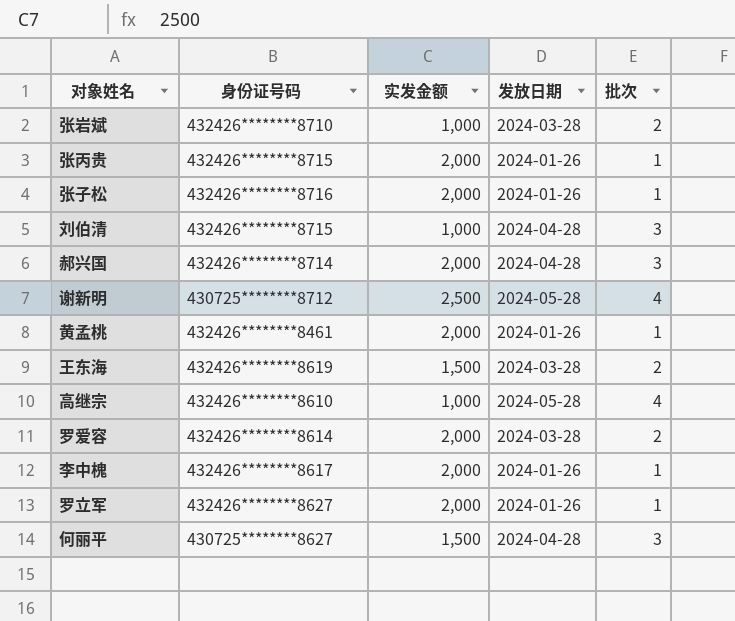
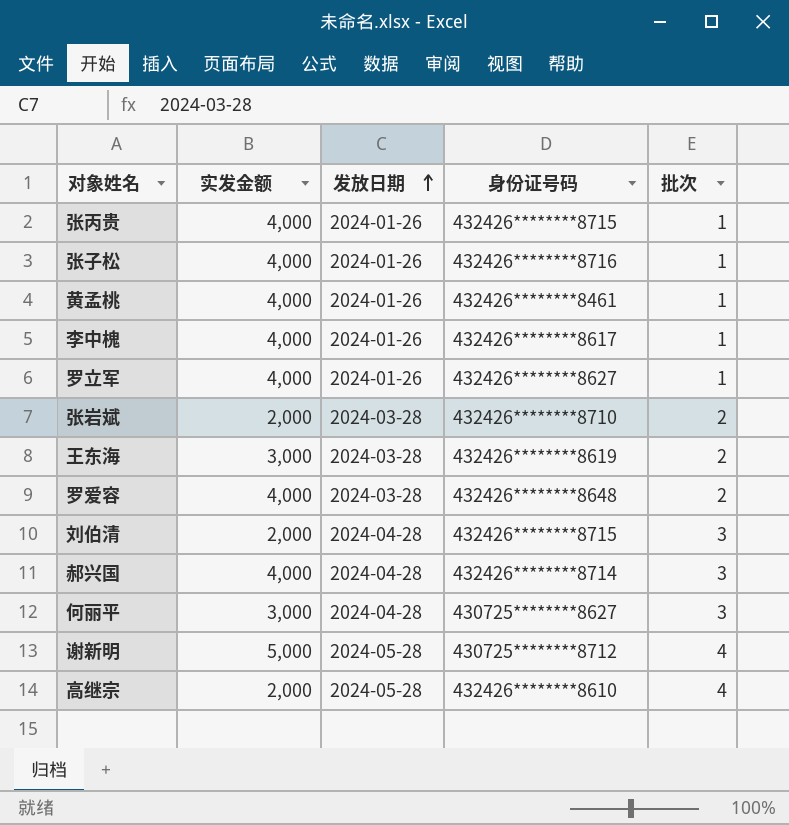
row order: none -> 发放日期 ascending
column 身份证号码 | position: 2 -> 4
张丙贵 | 实发金额: 2,000 -> 4,000
张子松 | 实发金额: 2,000 -> 4,000
黄孟桃 | 实发金额: 2,000 -> 4,000
李中槐 | 实发金额: 2,000 -> 4,000
罗立军 | 实发金额: 2,000 -> 4,000
张岩斌 | 实发金额: 1,000 -> 2,000
王东海 | 实发金额: 1,500 -> 3,000
罗爱容 | 实发金额: 2,000 -> 4,000
罗爱容 | 身份证号码: 432426********8614 -> 432426********8648
刘伯清 | 实发金额: 1,000 -> 2,000
郝兴国 | 实发金额: 2,000 -> 4,000
何丽平 | 实发金额: 1,500 -> 3,000
谢新明 | 实发金额: 2,500 -> 5,000
高继宗 | 实发金额: 1,000 -> 2,000

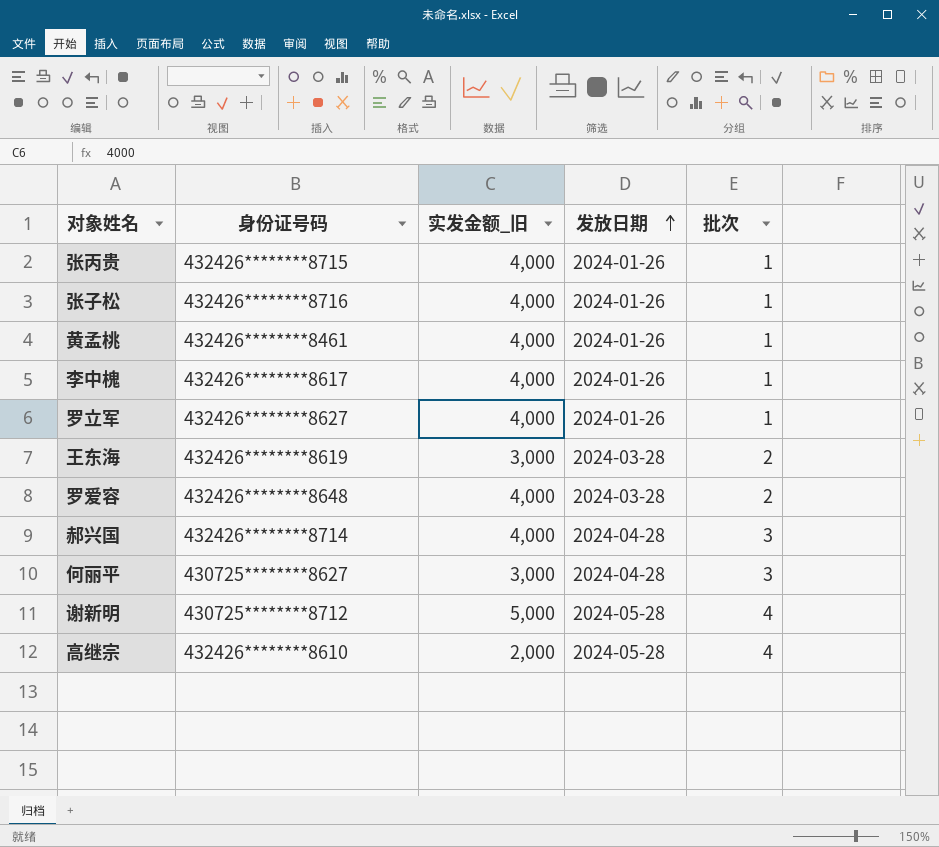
column 身份证号码 | position: 4 -> 2
column name: 实发金额 -> 实发金额_旧
row 张岩斌: 2,000 | 2024-03-28 | 432426********8710 | 2 -> none
row 刘伯清: 2,000 | 2024-04-28 | 432426********8715 | 3 -> none

